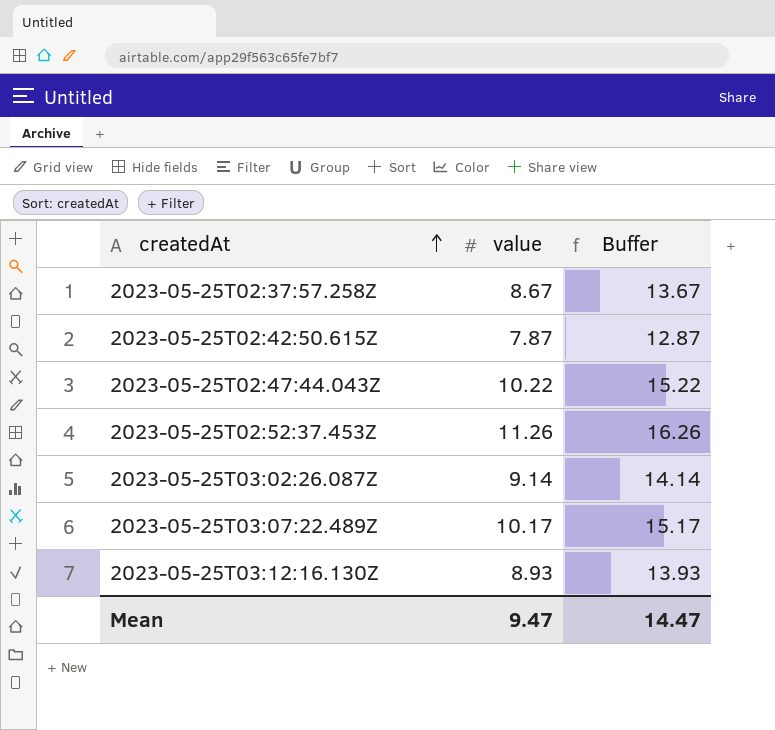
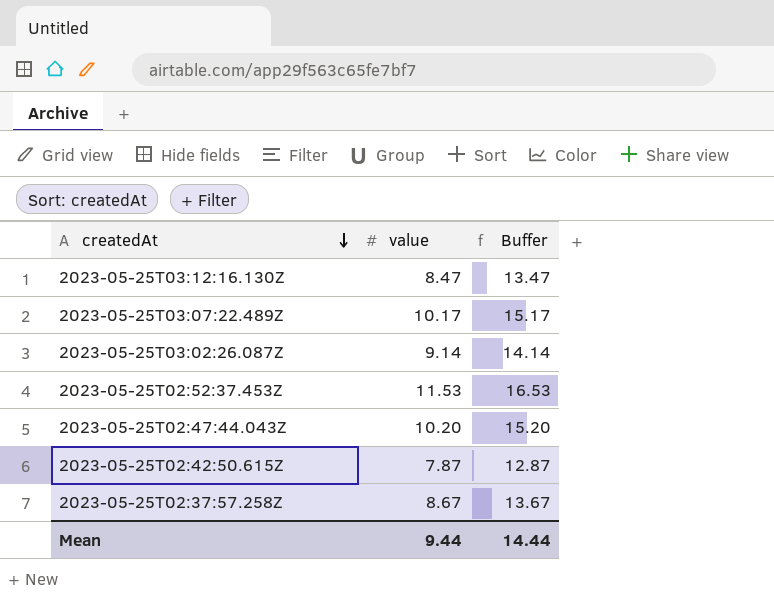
row order: createdAt ascending -> createdAt descending
2023-05-25T03:12:16.130Z | value: 8.93 -> 8.47
2023-05-25T03:12:16.130Z | Buffer: 13.93 -> 13.47
2023-05-25T02:52:37.453Z | value: 11.26 -> 11.53
2023-05-25T02:52:37.453Z | Buffer: 16.26 -> 16.53
2023-05-25T02:47:44.043Z | value: 10.22 -> 10.20
2023-05-25T02:47:44.043Z | Buffer: 15.22 -> 15.20
Mean | value: 9.47 -> 9.44
Mean | Buffer: 14.47 -> 14.44

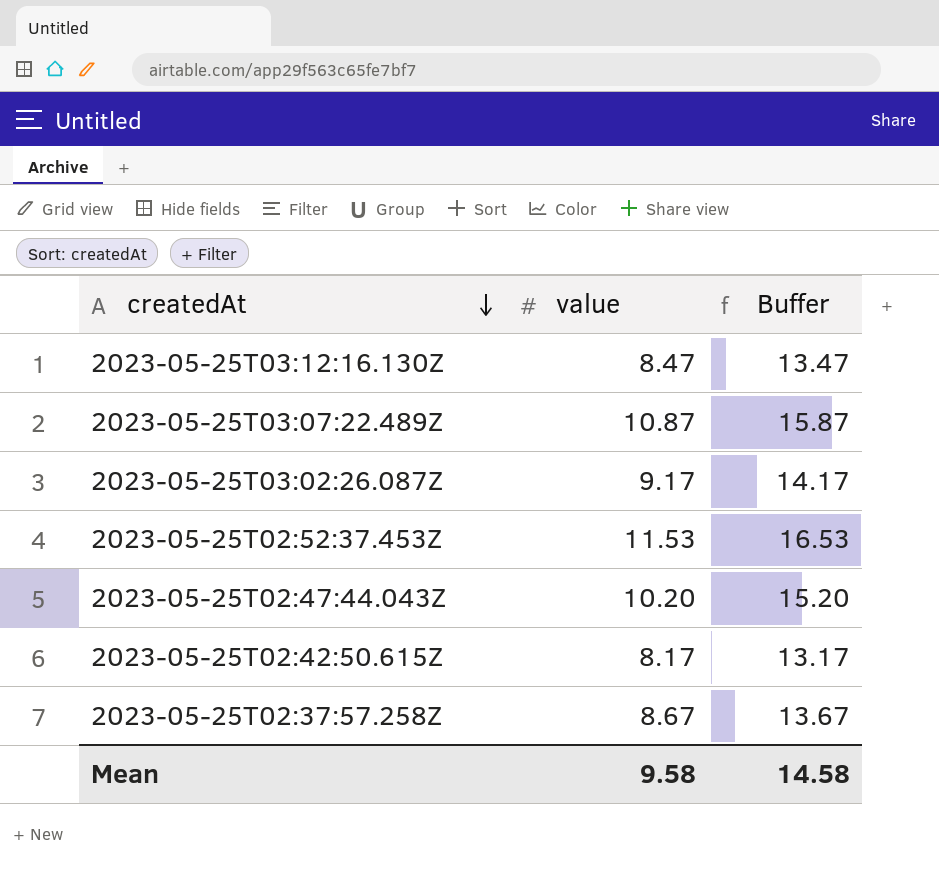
2023-05-25T03:07:22.489Z | value: 10.17 -> 10.87
2023-05-25T03:07:22.489Z | Buffer: 15.17 -> 15.87
2023-05-25T03:02:26.087Z | value: 9.14 -> 9.17
2023-05-25T03:02:26.087Z | Buffer: 14.14 -> 14.17
2023-05-25T02:42:50.615Z | value: 7.87 -> 8.17
2023-05-25T02:42:50.615Z | Buffer: 12.87 -> 13.17
Mean | value: 9.44 -> 9.58
Mean | Buffer: 14.44 -> 14.58

